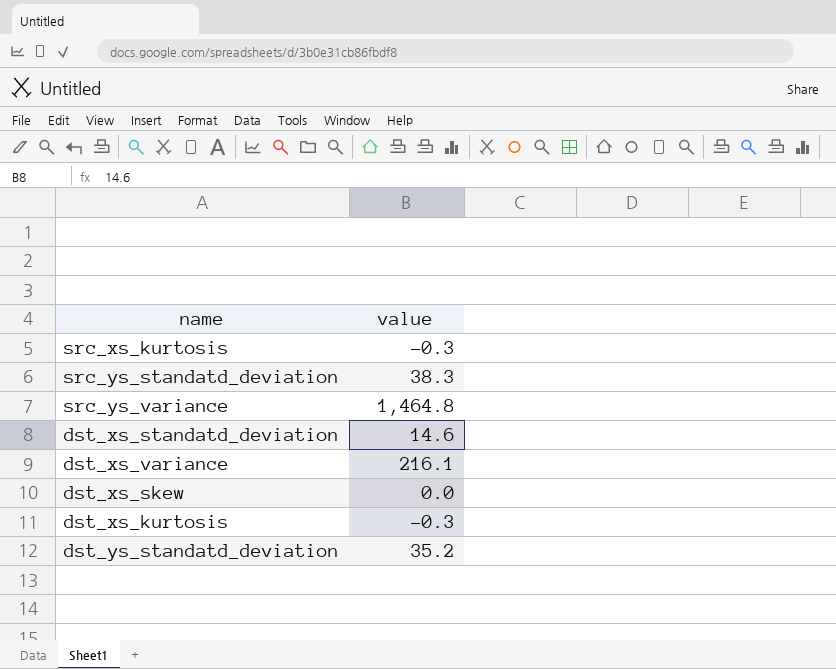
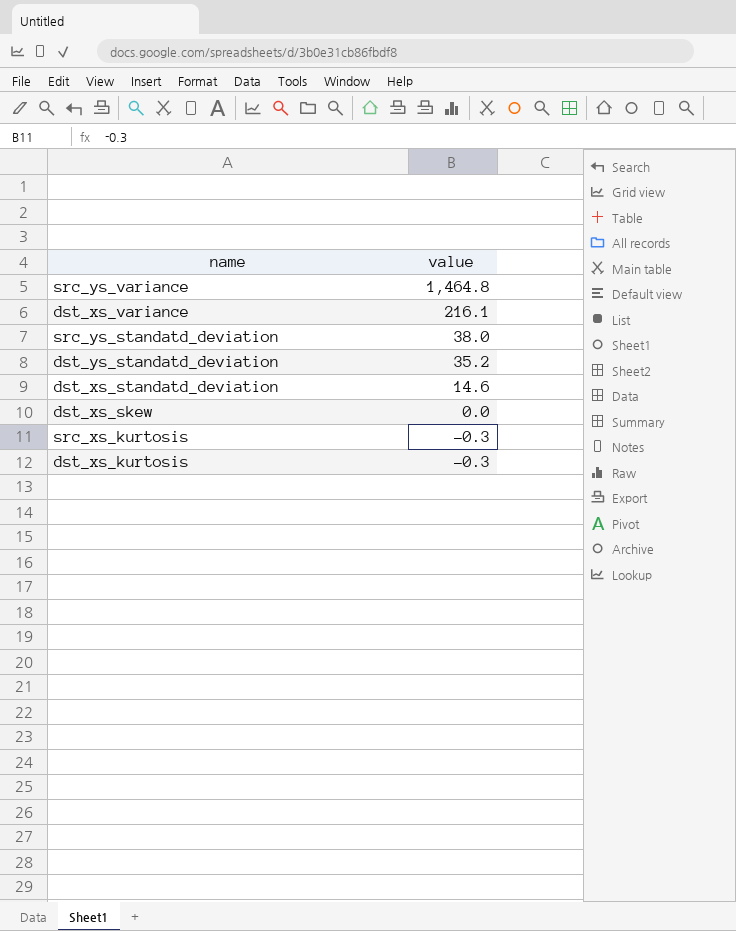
row order: none -> value descending
src_ys_standatd_deviation | value: 38.3 -> 38.0

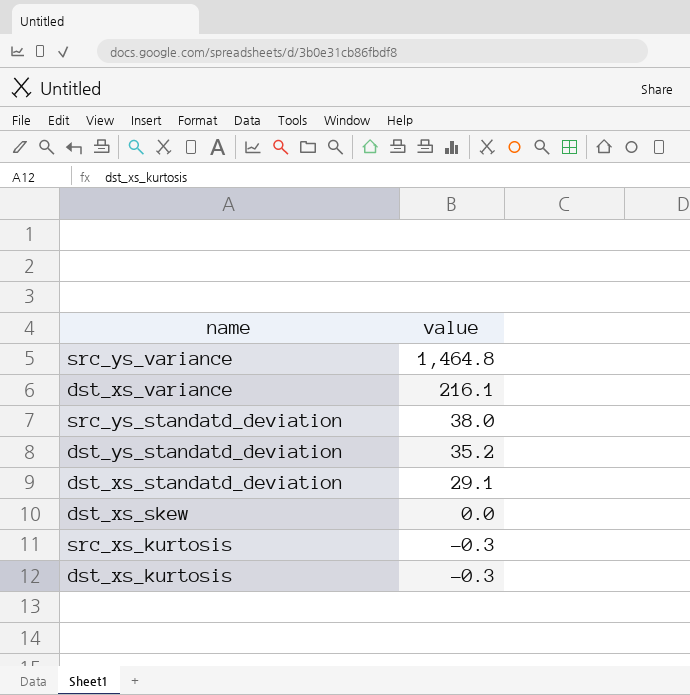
dst_xs_standatd_deviation | value: 14.6 -> 29.1

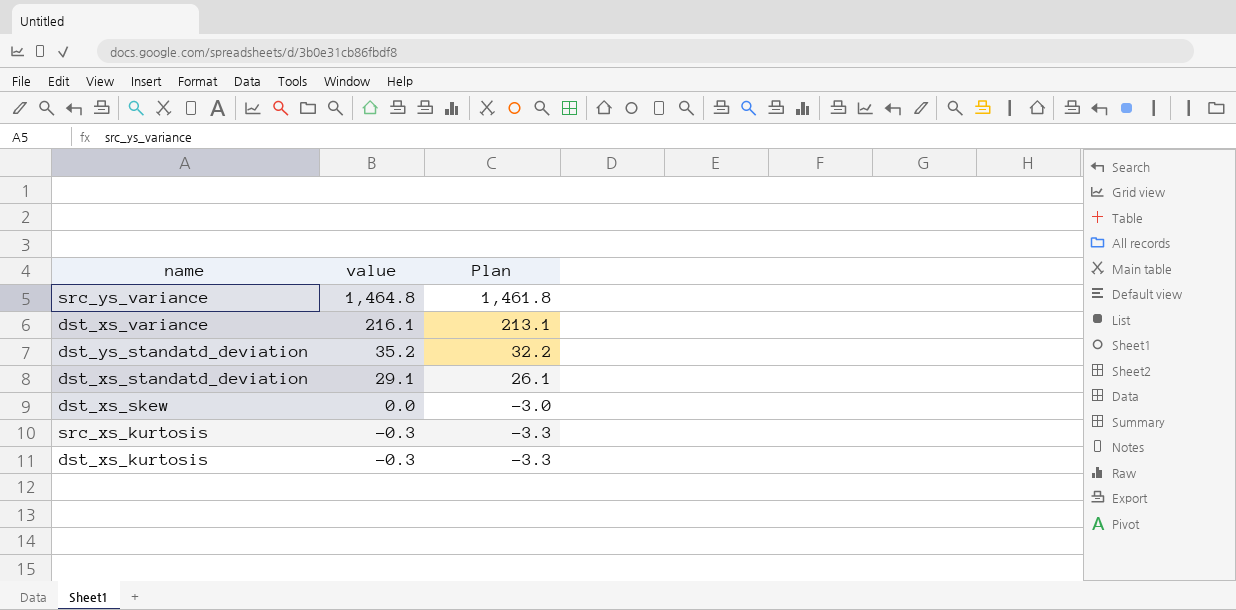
column Plan | formula: none -> [value] - 3
row src_ys_standatd_deviation: 38.0 -> none

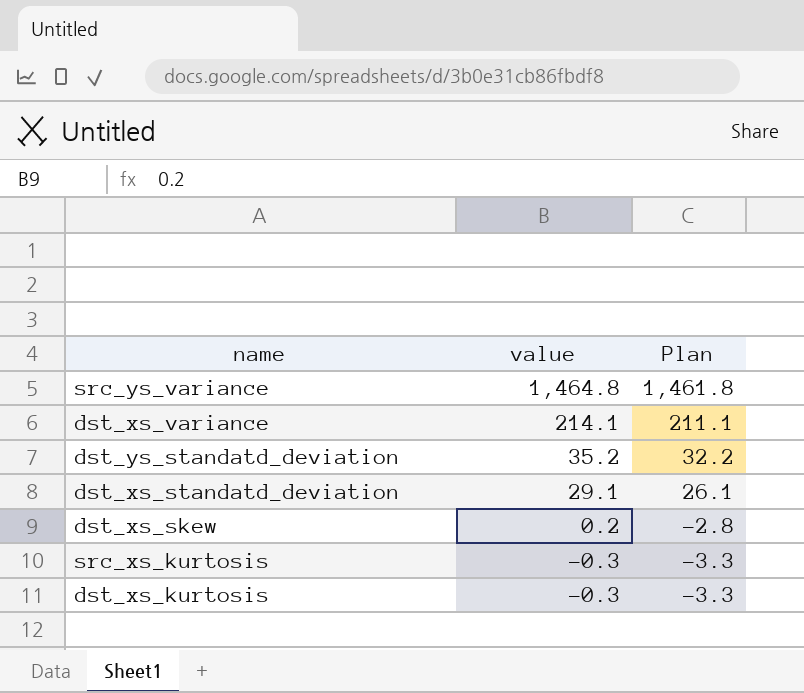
dst_xs_variance | value: 216.1 -> 214.1
dst_xs_variance | Plan: 213.1 -> 211.1
dst_xs_skew | value: 0.0 -> 0.2
dst_xs_skew | Plan: -3.0 -> -2.8

